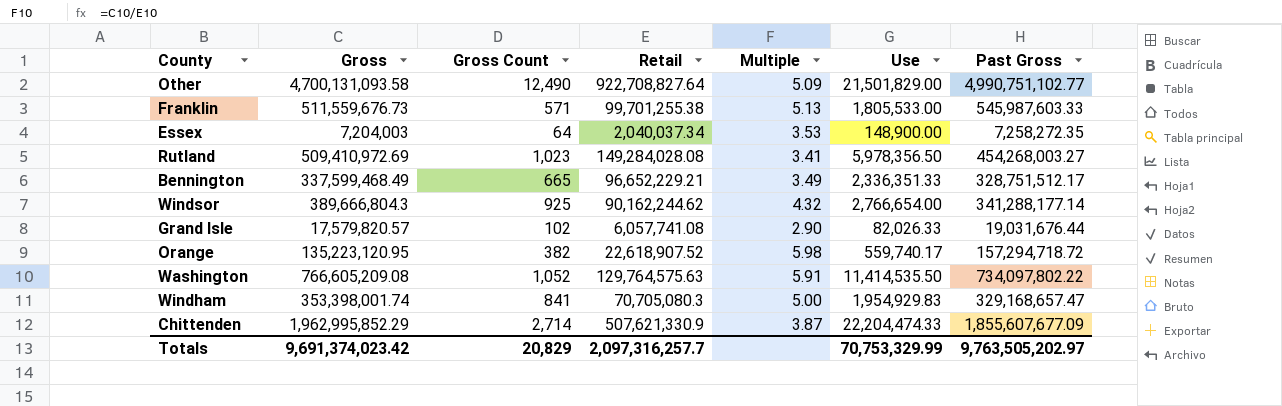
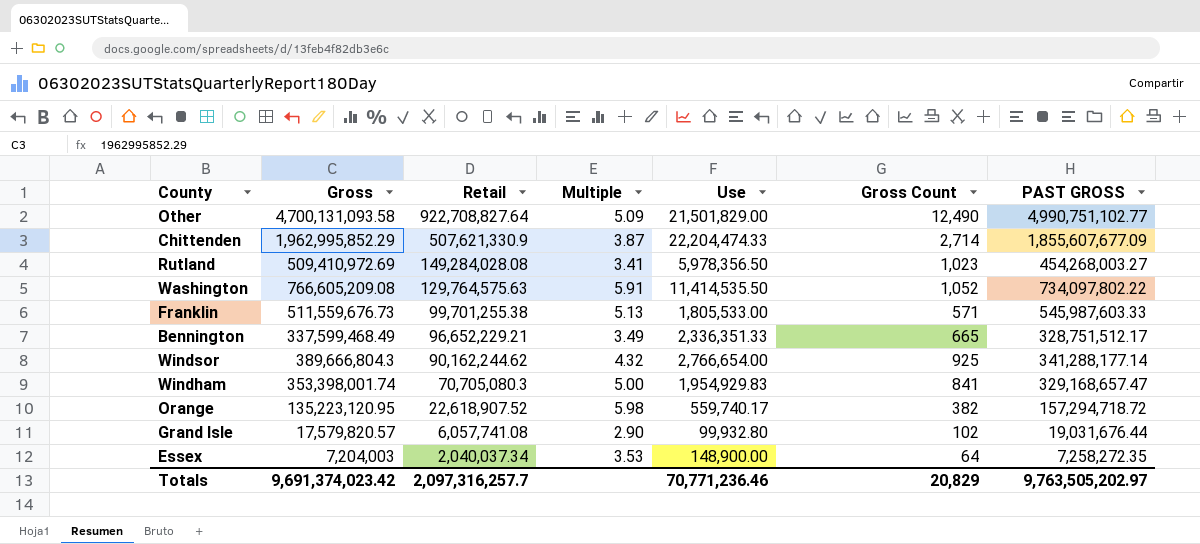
row order: none -> Retail descending
column Gross Count | position: 3 -> 6
column name: Past Gross -> PAST GROSS
Grand Isle | Use: 82,026.33 -> 99,932.80
Totals | Use: 70,753,329.99 -> 70,771,236.46

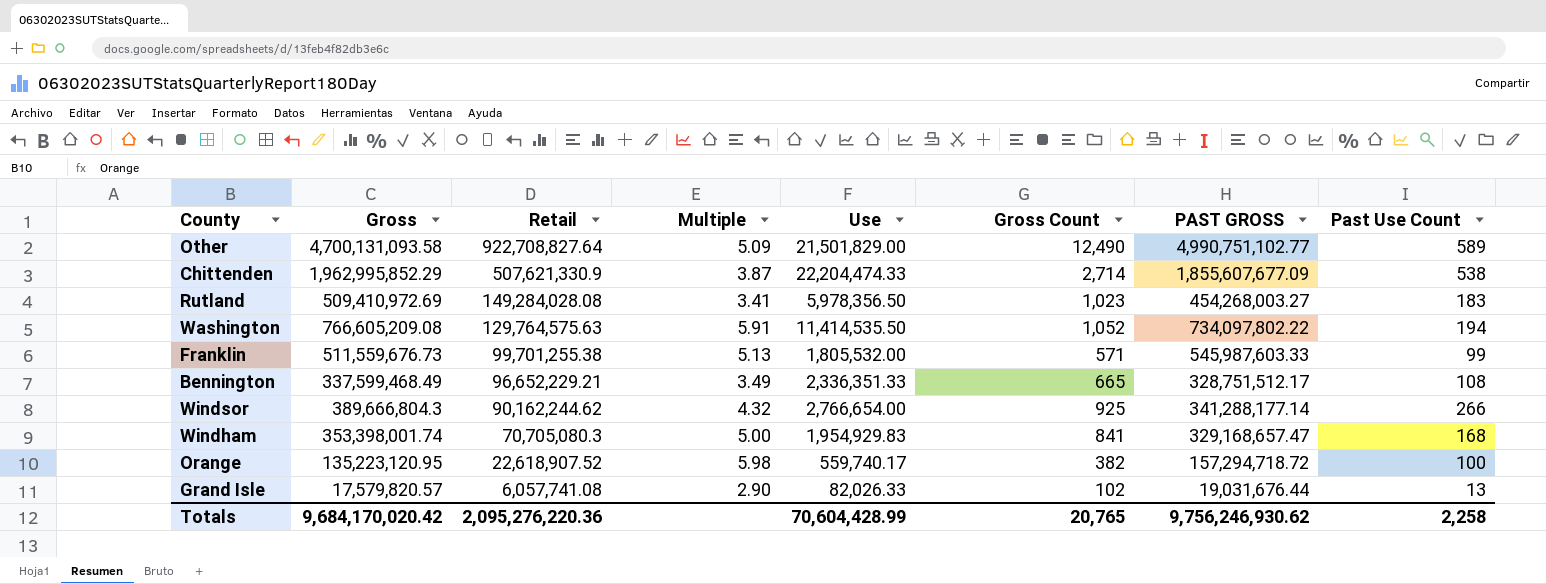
column Past Use Count | position: none -> 8
row Essex: 7,204,003 | 2,040,037.34 | 3.53 | 148,900.00 | 64 | 7,258,272.35 -> none
Franklin | Use: 1,805,533.00 -> 1,805,532.00
Grand Isle | Use: 99,932.80 -> 82,026.33
Totals | Gross: 9,691,374,023.42 -> 9,684,170,020.42
Totals | Retail: 2,097,316,257.7 -> 2,095,276,220.36
Totals | Use: 70,771,236.46 -> 70,604,428.99
Totals | Gross Count: 20,829 -> 20,765
Totals | PAST GROSS: 9,763,505,202.97 -> 9,756,246,930.62

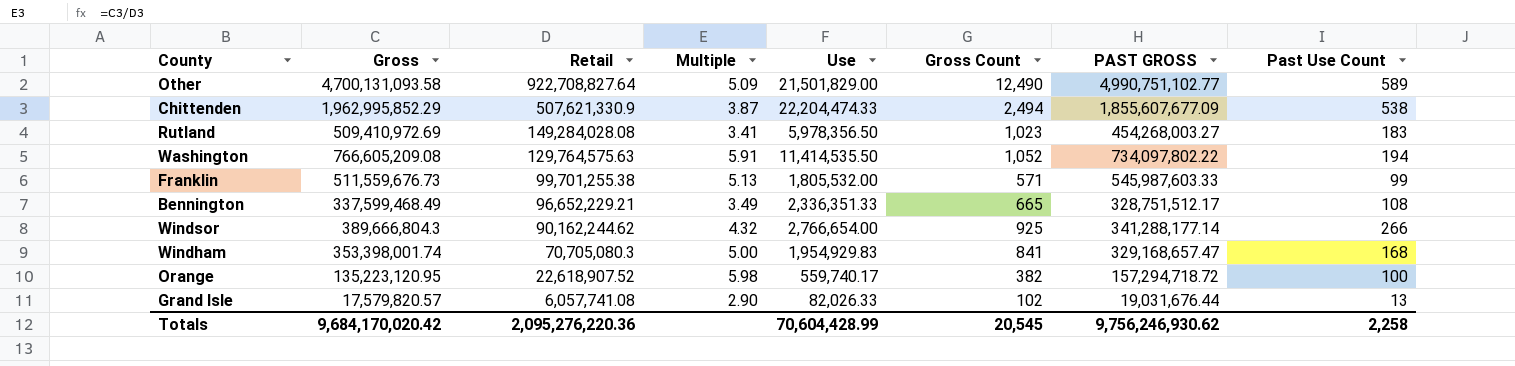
Chittenden | Gross Count: 2,714 -> 2,494
Totals | Gross Count: 20,765 -> 20,545

